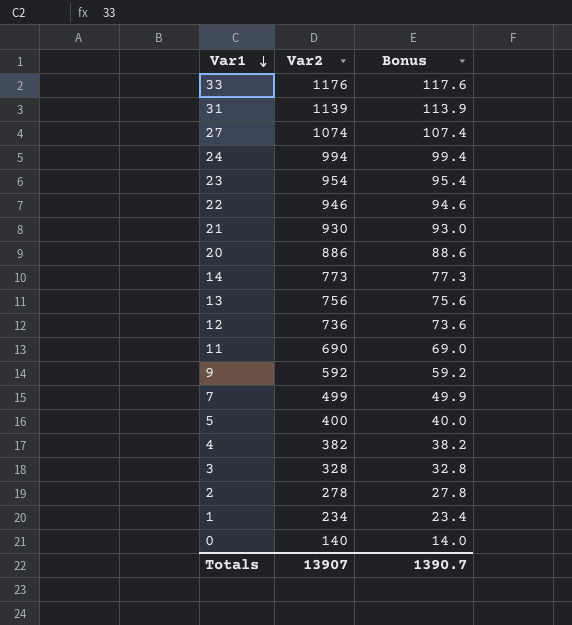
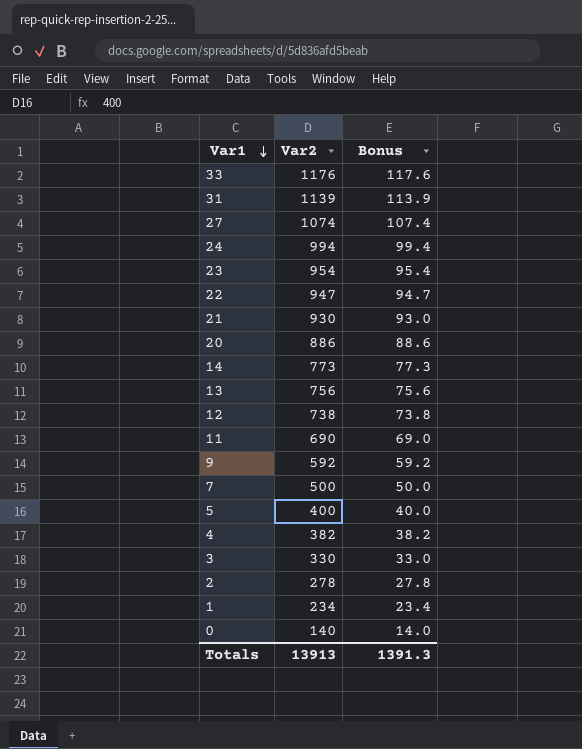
22 | Var2: 946 -> 947
22 | Bonus: 94.6 -> 94.7
12 | Var2: 736 -> 738
12 | Bonus: 73.6 -> 73.8
7 | Var2: 499 -> 500
7 | Bonus: 49.9 -> 50.0
3 | Var2: 328 -> 330
3 | Bonus: 32.8 -> 33.0
Totals | Var2: 13907 -> 13913
Totals | Bonus: 1390.7 -> 1391.3

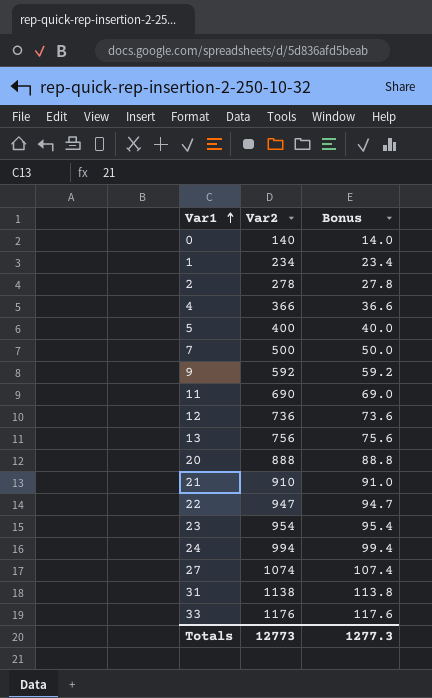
row order: Var1 descending -> Var1 ascending
row 14: 773 | 77.3 -> none
row 3: 330 | 33.0 -> none
4 | Var2: 382 -> 366
4 | Bonus: 38.2 -> 36.6
12 | Var2: 738 -> 736
12 | Bonus: 73.8 -> 73.6
20 | Var2: 886 -> 888
20 | Bonus: 88.6 -> 88.8
21 | Var2: 930 -> 910
21 | Bonus: 93.0 -> 91.0
31 | Var2: 1139 -> 1138
31 | Bonus: 113.9 -> 113.8
Totals | Var2: 13913 -> 12773
Totals | Bonus: 1391.3 -> 1277.3

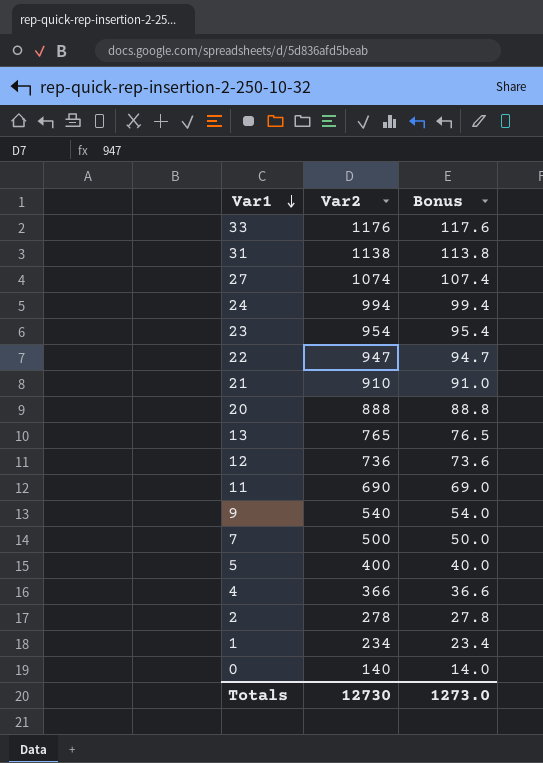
row order: Var1 ascending -> Var1 descending
13 | Var2: 756 -> 765
13 | Bonus: 75.6 -> 76.5
9 | Var2: 592 -> 540
9 | Bonus: 59.2 -> 54.0
Totals | Var2: 12773 -> 12730
Totals | Bonus: 1277.3 -> 1273.0

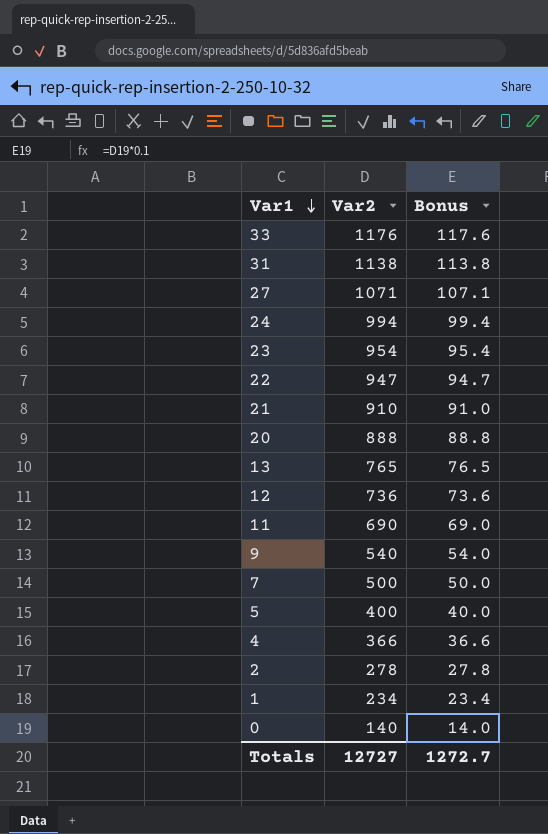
27 | Var2: 1074 -> 1071
27 | Bonus: 107.4 -> 107.1
Totals | Var2: 12730 -> 12727
Totals | Bonus: 1273.0 -> 1272.7

